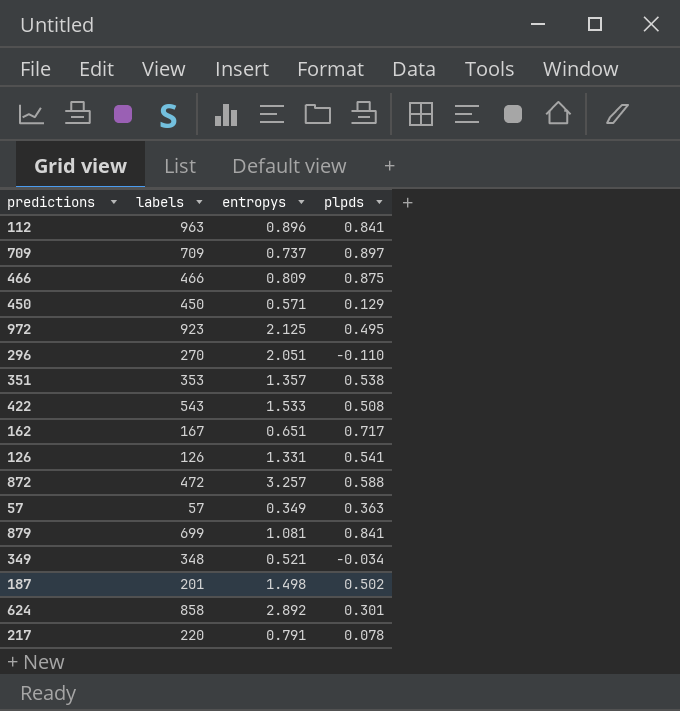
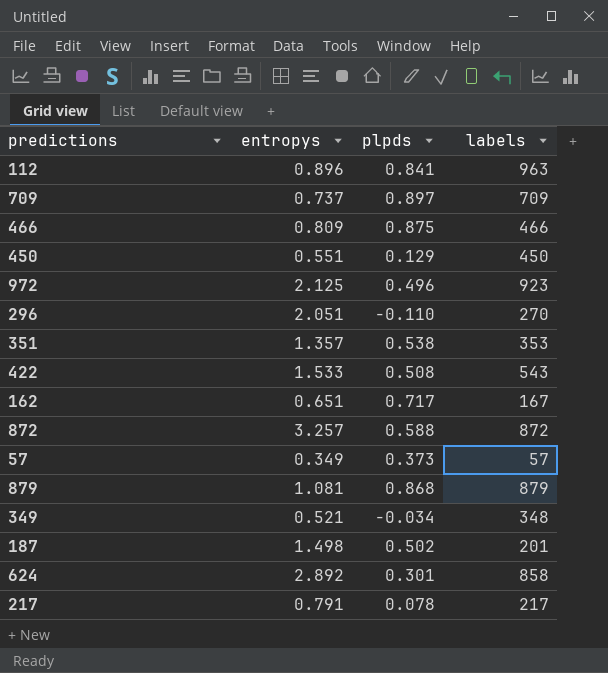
column labels | position: 2 -> 4
row 126: 126 | 1.331 | 0.541 -> none
450 | entropys: 0.571 -> 0.551
972 | plpds: 0.495 -> 0.496
872 | labels: 472 -> 872
57 | plpds: 0.363 -> 0.373
879 | plpds: 0.841 -> 0.868
879 | labels: 699 -> 879
217 | labels: 220 -> 217

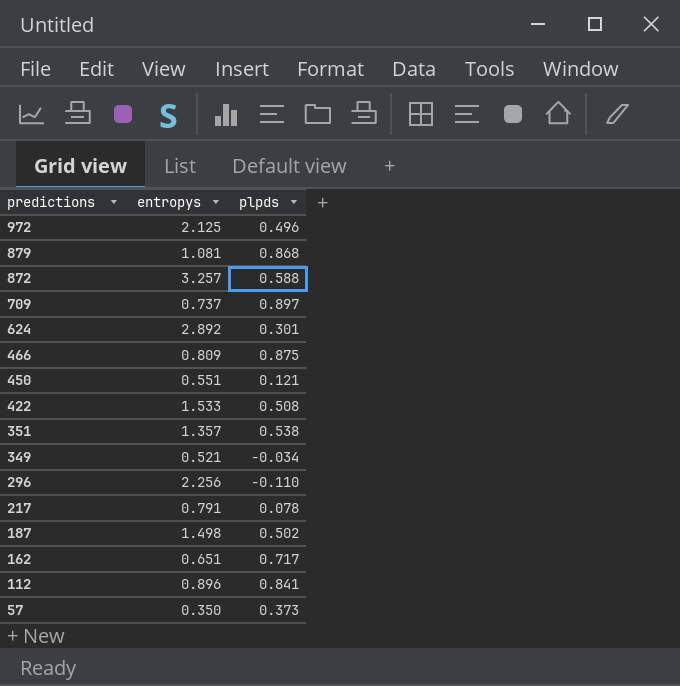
row order: none -> predictions descending
column labels | position: 4 -> none
450 | plpds: 0.129 -> 0.121
296 | entropys: 2.051 -> 2.256
57 | entropys: 0.349 -> 0.350

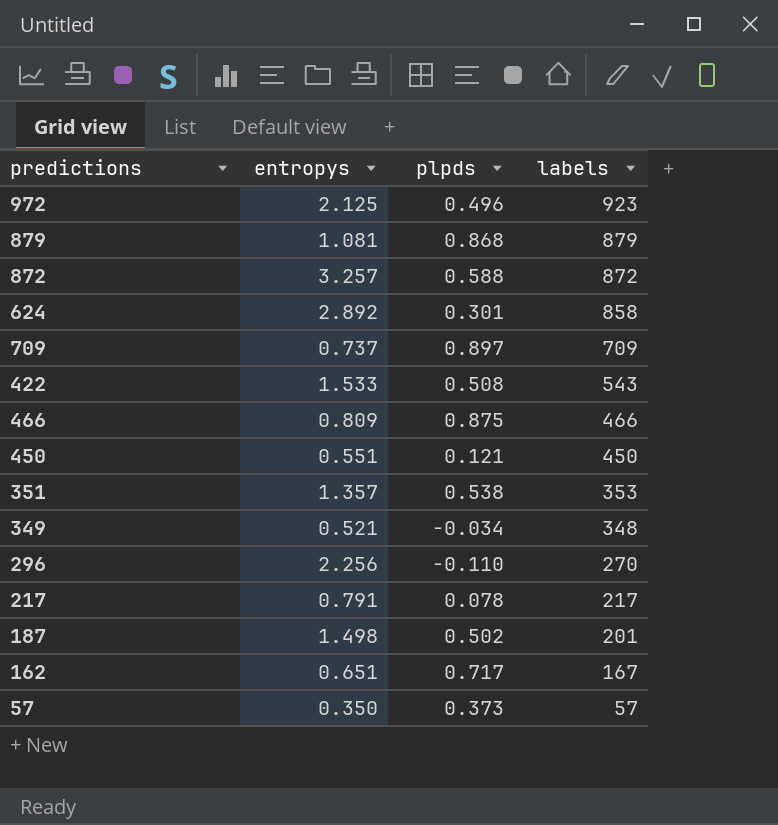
row order: predictions descending -> labels descending
column labels | position: none -> 4
row 112: 0.896 | 0.841 -> none

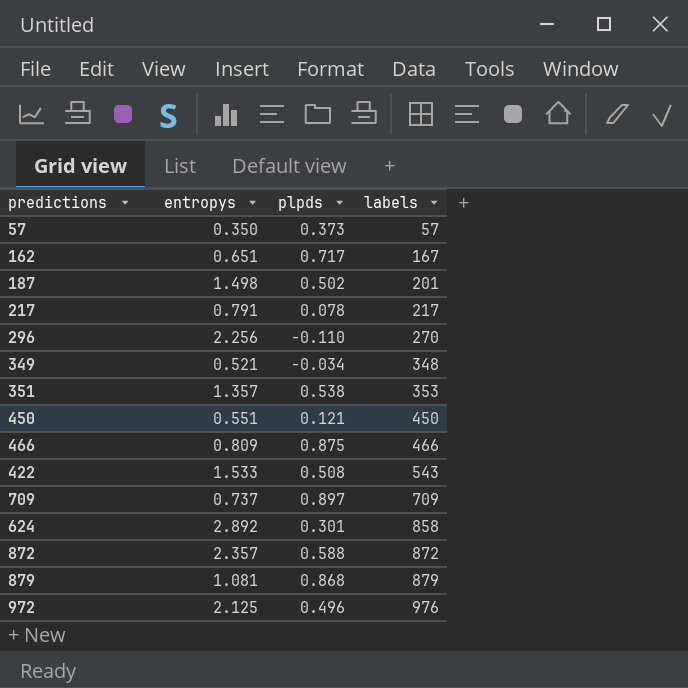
row order: labels descending -> labels ascending
872 | entropys: 3.257 -> 2.357
972 | labels: 923 -> 976

